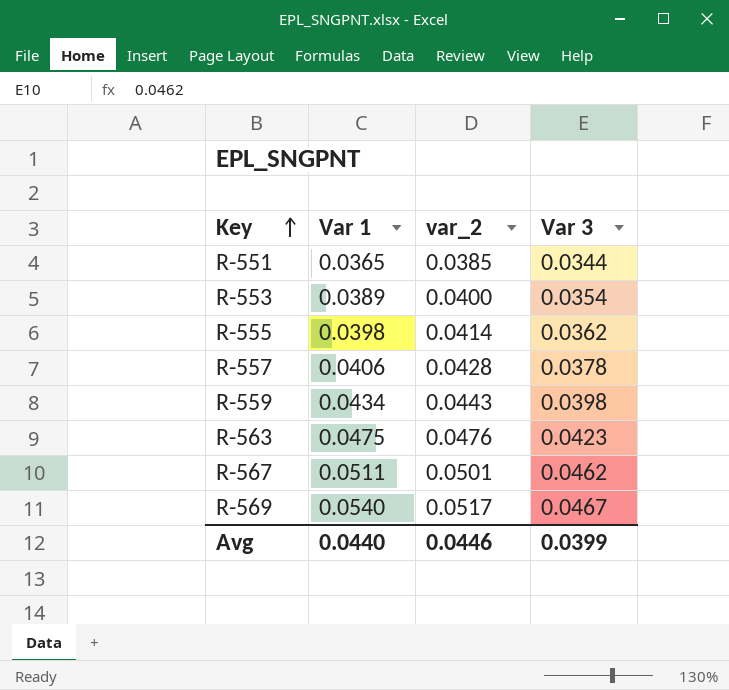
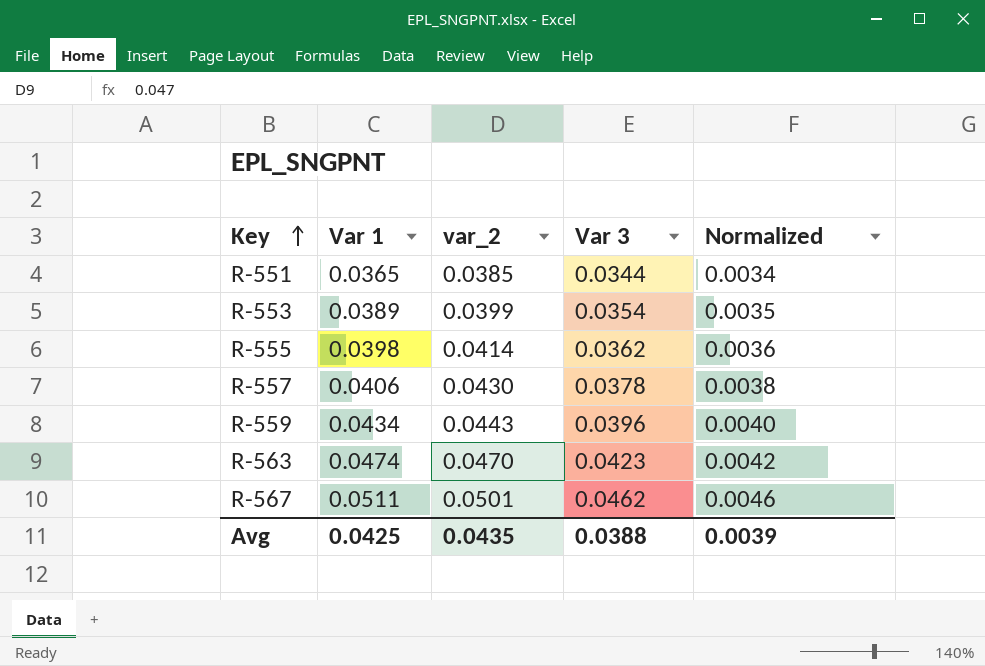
column Normalized | formula: none -> [Var 3] * 0.1
row R-569: 0.0540 | 0.0517 | 0.0467 -> none
R-553 | var_2: 0.0400 -> 0.0399
R-557 | var_2: 0.0428 -> 0.0430
R-559 | Var 3: 0.0398 -> 0.0396
R-563 | Var 1: 0.0475 -> 0.0474
R-563 | var_2: 0.0476 -> 0.0470
Avg | Var 1: 0.0440 -> 0.0425
Avg | var_2: 0.0446 -> 0.0435
Avg | Var 3: 0.0399 -> 0.0388

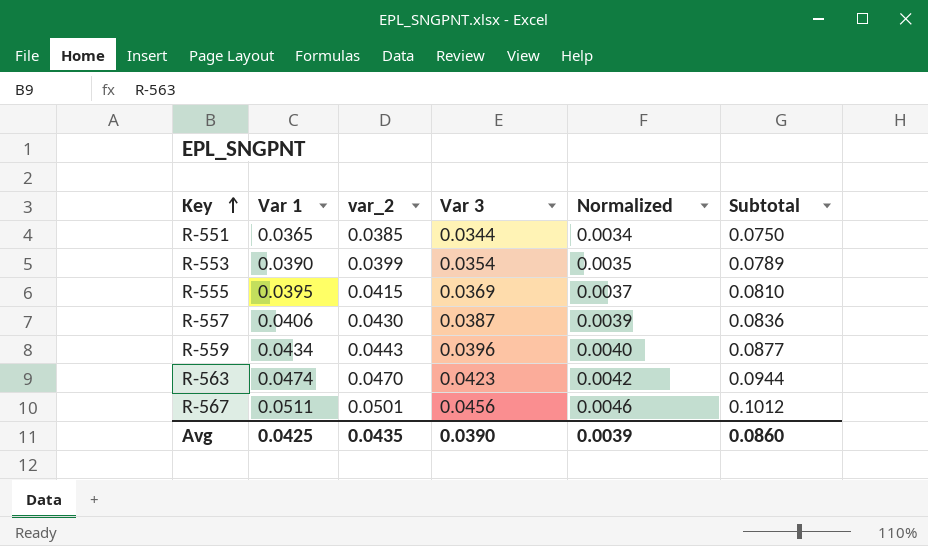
column Subtotal | formula: none -> [Var 1] + [var_2]
R-553 | Var 1: 0.0389 -> 0.0390
R-555 | Var 1: 0.0398 -> 0.0395
R-555 | var_2: 0.0414 -> 0.0415
R-555 | Var 3: 0.0362 -> 0.0369
R-555 | Normalized: 0.0036 -> 0.0037
R-557 | Var 3: 0.0378 -> 0.0387
R-557 | Normalized: 0.0038 -> 0.0039
R-567 | Var 3: 0.0462 -> 0.0456
Avg | Var 3: 0.0388 -> 0.0390

